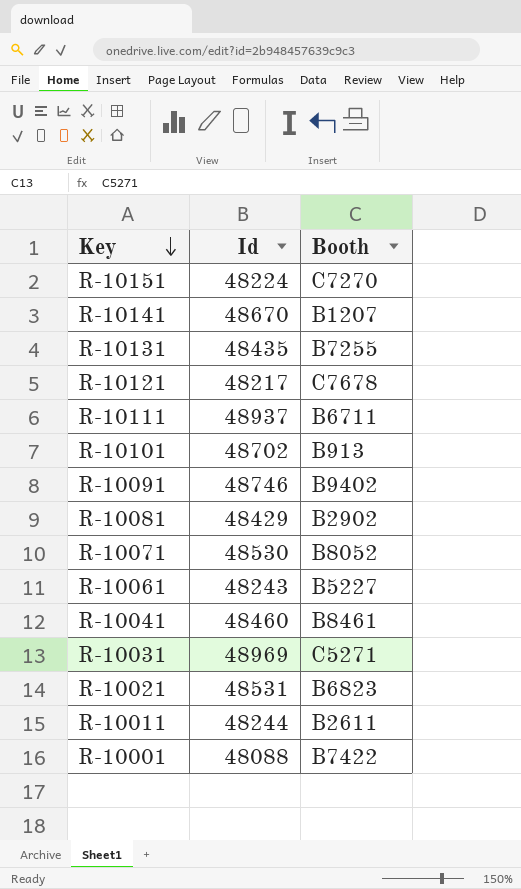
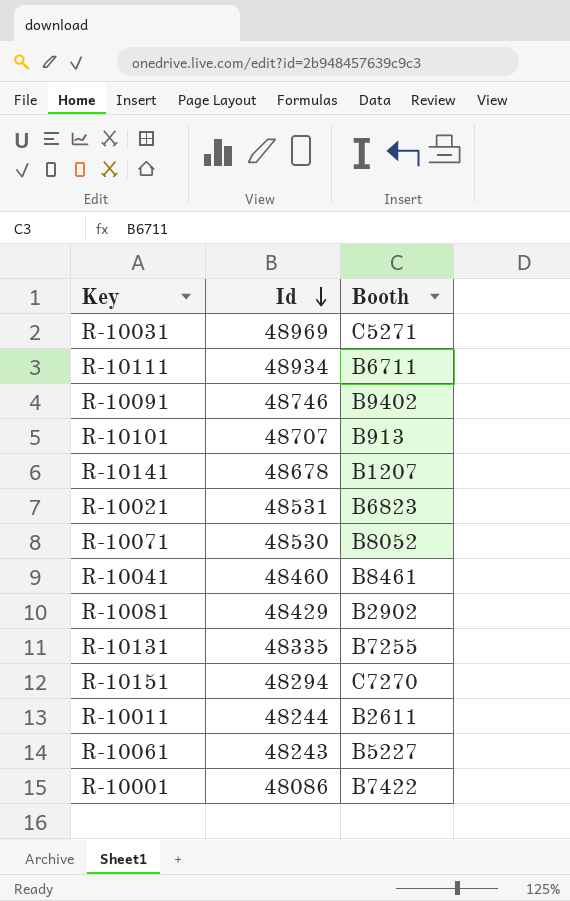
row order: Key descending -> Id descending
row R-10121: 48217 | C7678 -> none
R-10111 | Id: 48937 -> 48934
R-10101 | Id: 48702 -> 48707
R-10141 | Id: 48670 -> 48678
R-10131 | Id: 48435 -> 48335
R-10151 | Id: 48224 -> 48294
R-10001 | Id: 48088 -> 48086

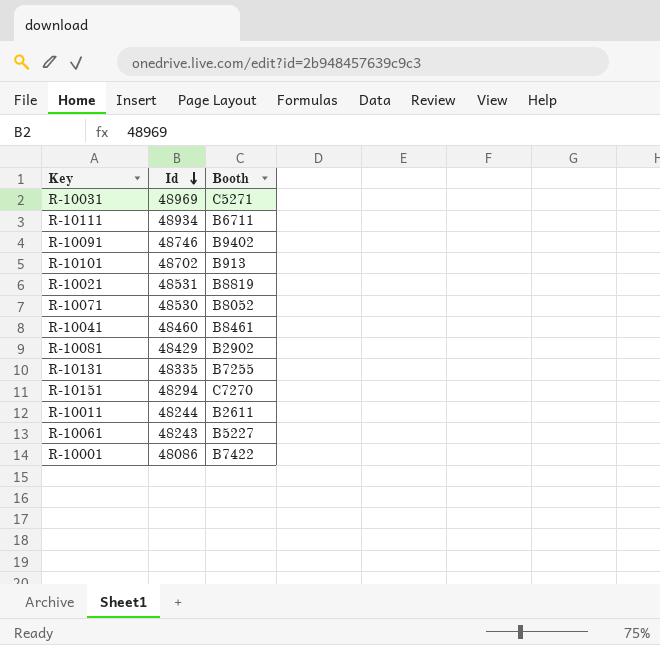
row R-10141: 48678 | B1207 -> none
R-10101 | Id: 48707 -> 48702
R-10021 | Booth: B6823 -> B8819

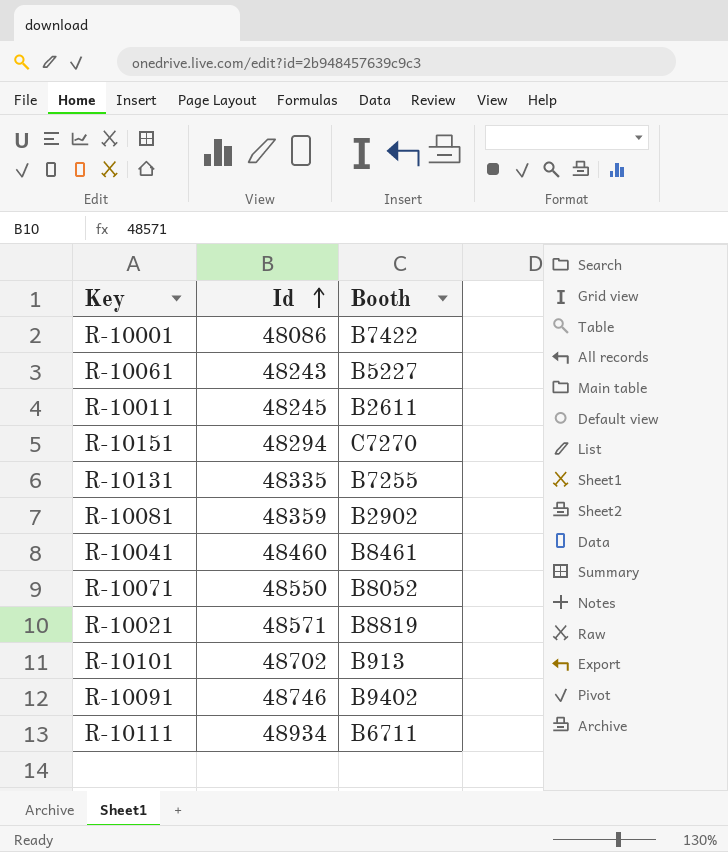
row order: Id descending -> Id ascending
row R-10031: 48969 | C5271 -> none
R-10011 | Id: 48244 -> 48245
R-10081 | Id: 48429 -> 48359
R-10071 | Id: 48530 -> 48550
R-10021 | Id: 48531 -> 48571

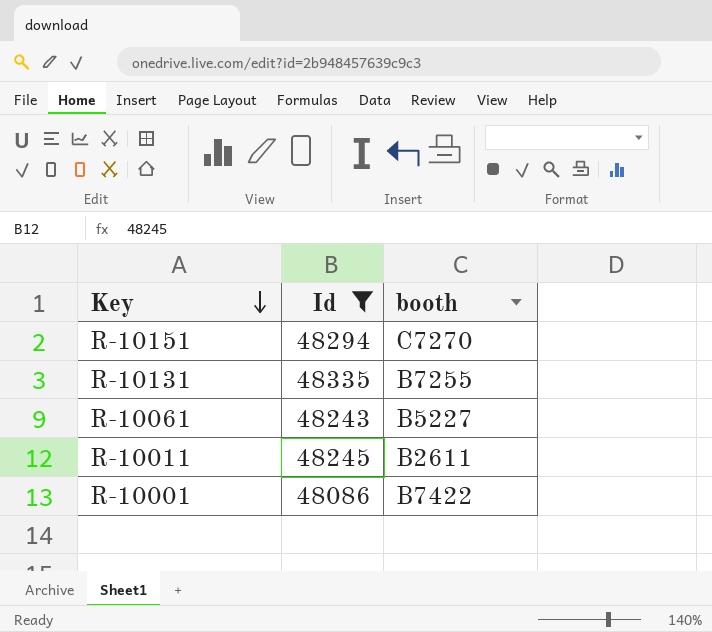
filter: none -> Id <= 48335
row order: Id ascending -> Key descending
column name: Booth -> booth

